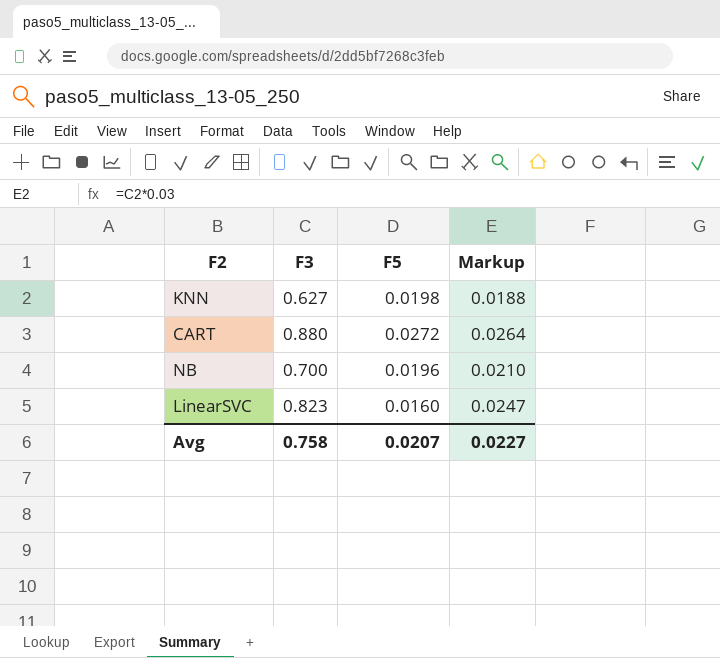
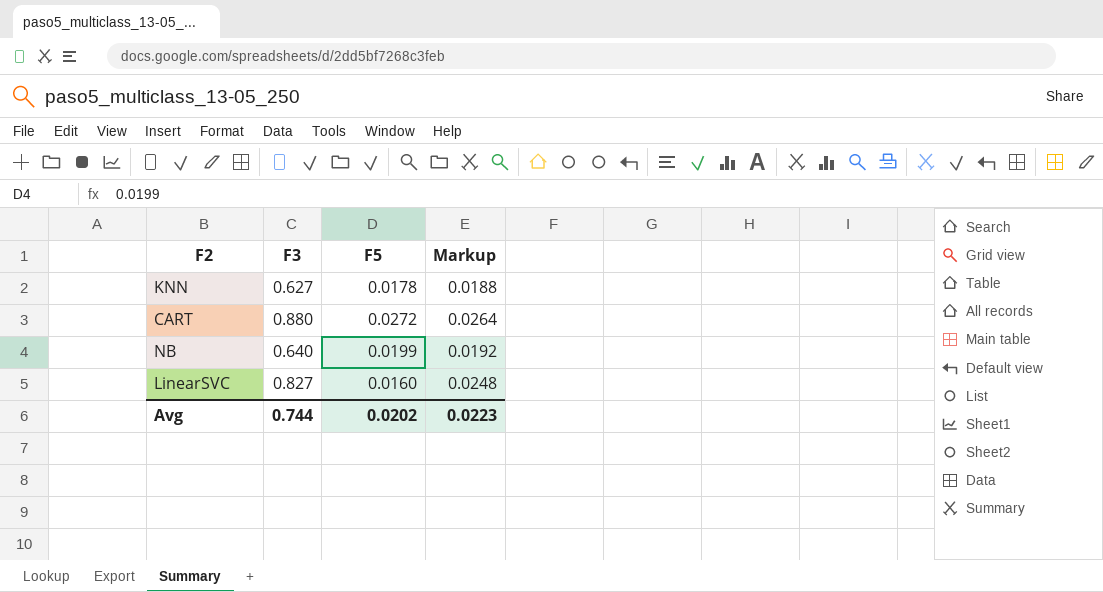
KNN | F5: 0.0198 -> 0.0178
NB | F3: 0.700 -> 0.640
NB | F5: 0.0196 -> 0.0199
NB | Markup: 0.0210 -> 0.0192
LinearSVC | F3: 0.823 -> 0.827
LinearSVC | Markup: 0.0247 -> 0.0248
Avg | F3: 0.758 -> 0.744
Avg | F5: 0.0207 -> 0.0202
Avg | Markup: 0.0227 -> 0.0223

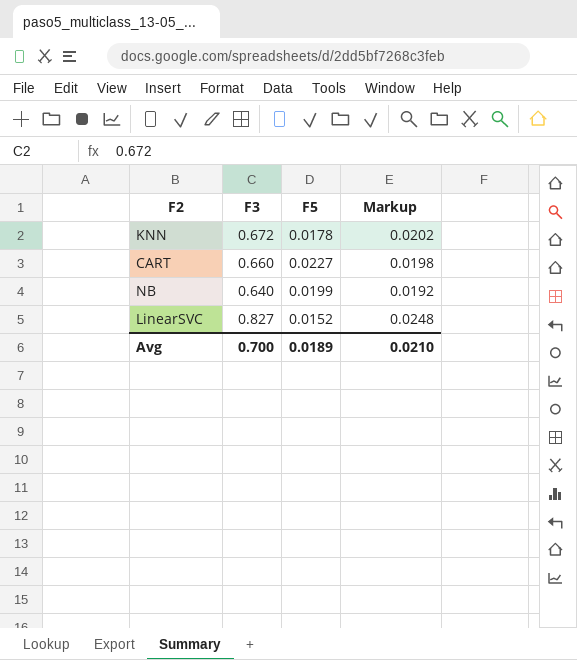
KNN | F3: 0.627 -> 0.672
KNN | Markup: 0.0188 -> 0.0202
CART | F3: 0.880 -> 0.660
CART | F5: 0.0272 -> 0.0227
CART | Markup: 0.0264 -> 0.0198
LinearSVC | F5: 0.0160 -> 0.0152
Avg | F3: 0.744 -> 0.700
Avg | F5: 0.0202 -> 0.0189
Avg | Markup: 0.0223 -> 0.0210

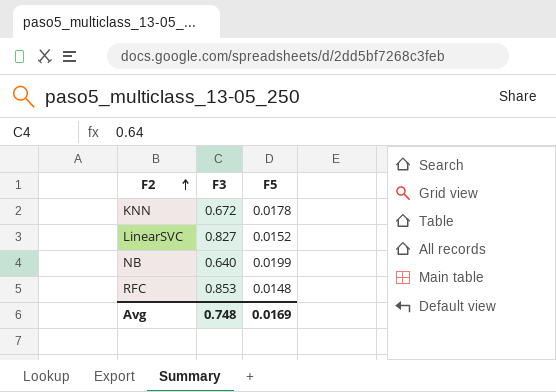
row order: none -> F2 ascending
column Markup | formula: [F3] * 0.03 -> none
row CART: 0.660 | 0.0227 | 0.0198 -> none
row RFC: none -> 0.853 | 0.0148
Avg | F3: 0.700 -> 0.748
Avg | F5: 0.0189 -> 0.0169

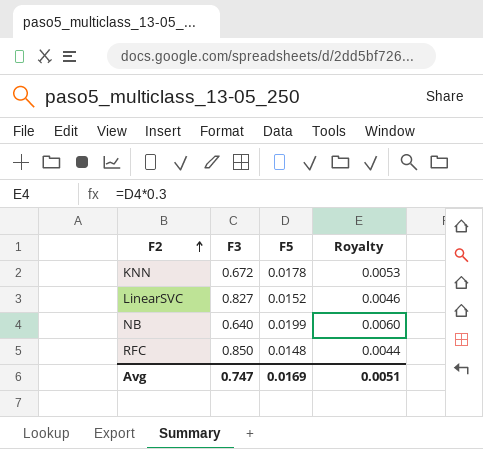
column Royalty | formula: none -> [F5] * 0.3
RFC | F3: 0.853 -> 0.850
Avg | F3: 0.748 -> 0.747

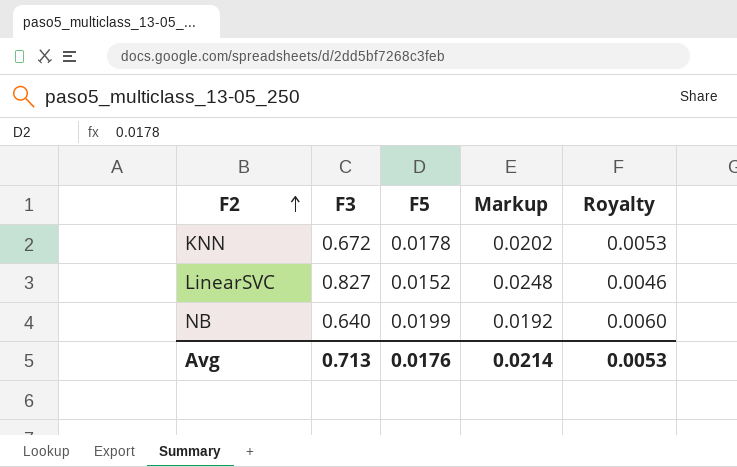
column Markup | formula: none -> [F3] * 0.03
row RFC: 0.850 | 0.0148 | 0.0044 -> none
Avg | F3: 0.747 -> 0.713
Avg | F5: 0.0169 -> 0.0176
Avg | Royalty: 0.0051 -> 0.0053

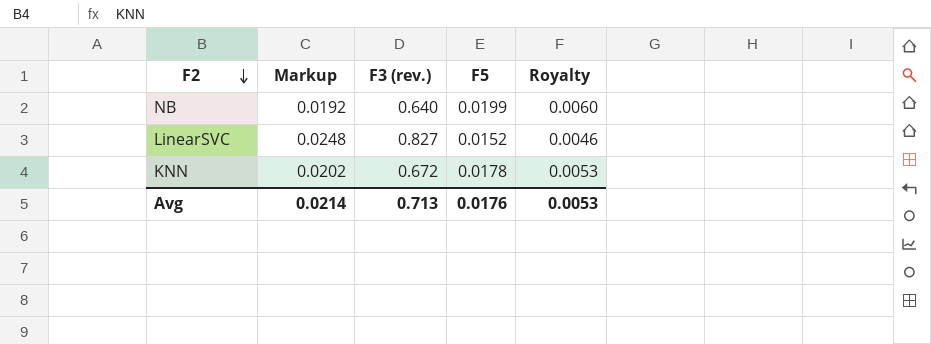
row order: F2 ascending -> F2 descending
column Markup | position: 4 -> 2
column name: F3 -> F3 (rev.)

